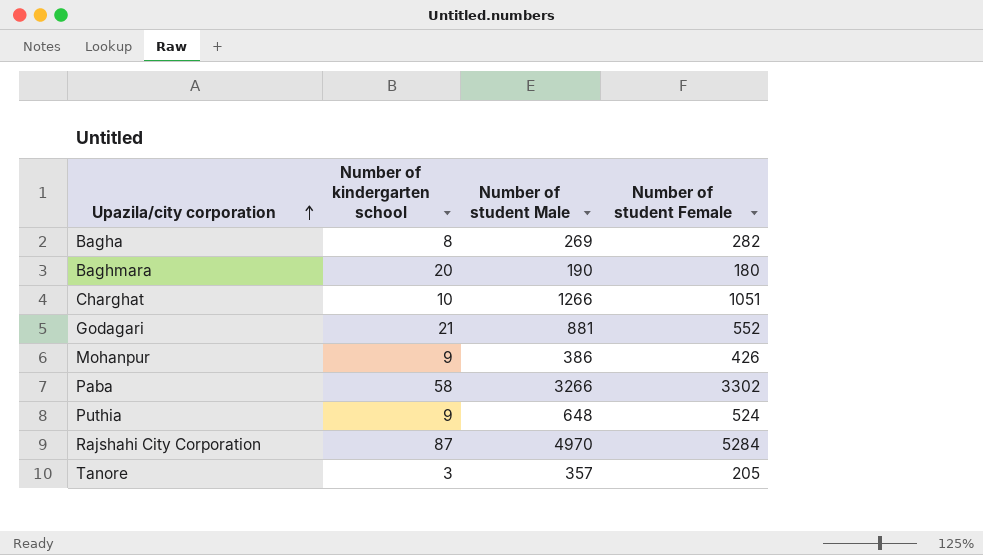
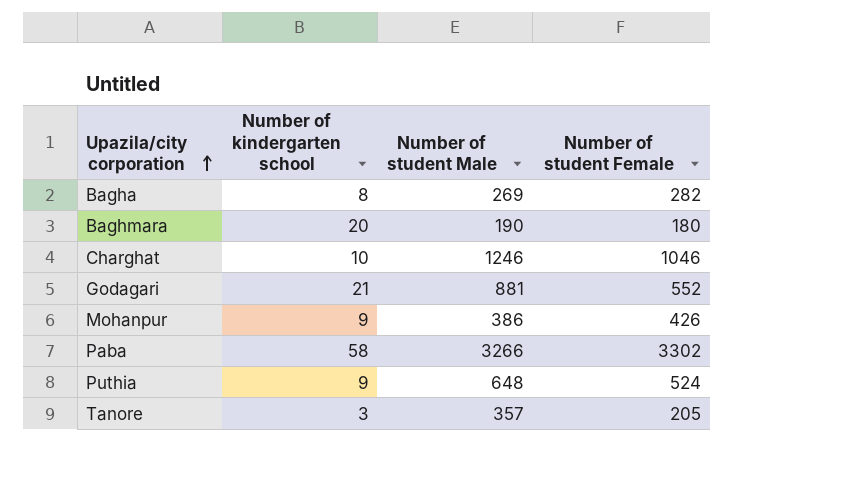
row Rajshahi City Corporation: 87 | 4970 | 5284 -> none
Charghat | Number of student Male: 1266 -> 1246
Charghat | Number of student Female: 1051 -> 1046

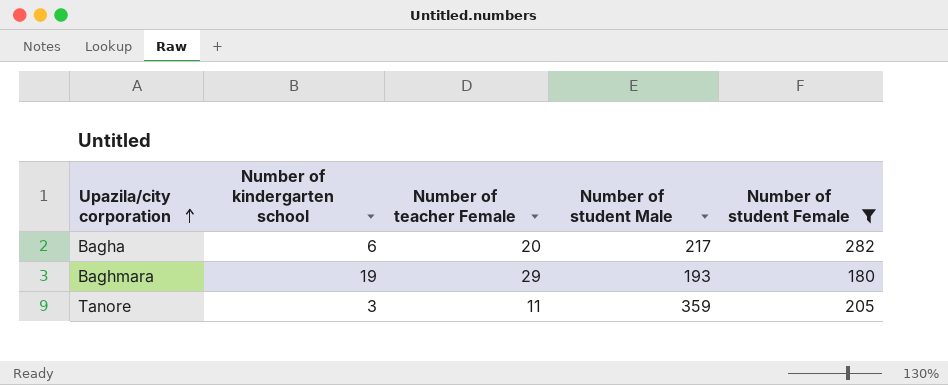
filter: none -> Number of student Female <= 282
column Number of teacher Female | position: none -> 3
Bagha | Number of kindergarten school: 8 -> 6
Bagha | Number of student Male: 269 -> 217
Baghmara | Number of kindergarten school: 20 -> 19
Baghmara | Number of student Male: 190 -> 193
Tanore | Number of student Male: 357 -> 359

